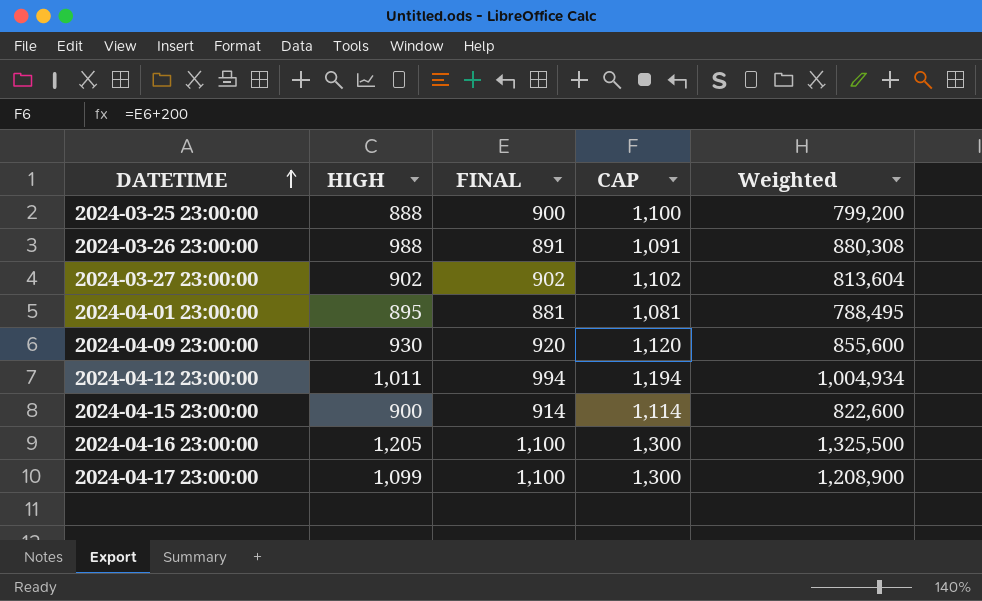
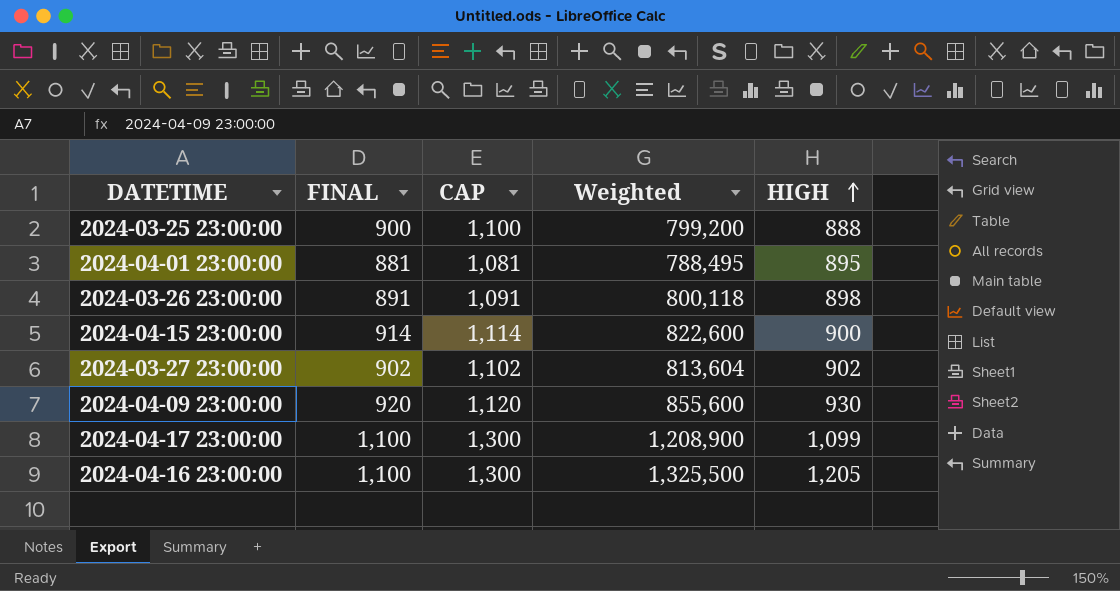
row order: DATETIME ascending -> HIGH ascending
column HIGH | position: 2 -> 5
row 2024-04-12 23:00:00: 1,011 | 994 | 1,194 | 1,004,934 -> none
2024-03-26 23:00:00 | Weighted: 880,308 -> 800,118
2024-03-26 23:00:00 | HIGH: 988 -> 898

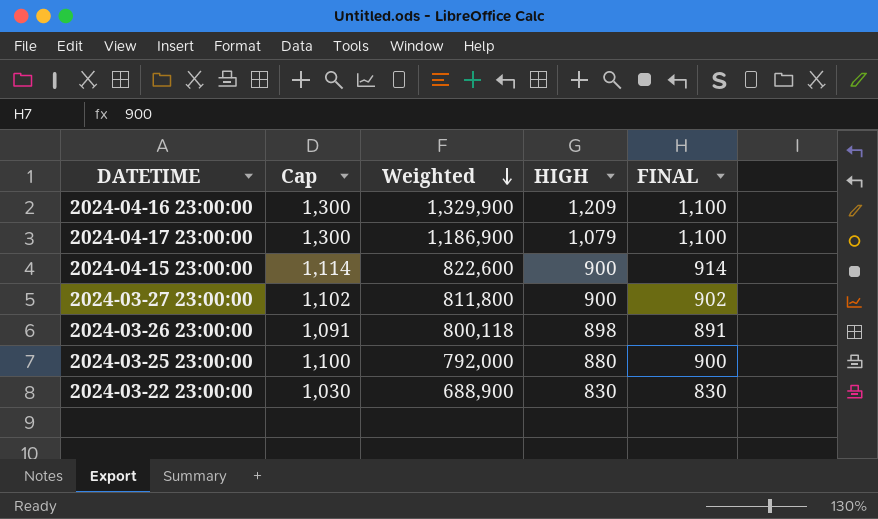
row order: HIGH ascending -> Weighted descending
column name: CAP -> Cap
column FINAL | position: 2 -> 5
row 2024-04-01 23:00:00: 881 | 1,081 | 788,495 | 895 -> none
row 2024-04-09 23:00:00: 920 | 1,120 | 855,600 | 930 -> none
2024-04-16 23:00:00 | Weighted: 1,325,500 -> 1,329,900
2024-04-16 23:00:00 | HIGH: 1,205 -> 1,209
2024-04-17 23:00:00 | Weighted: 1,208,900 -> 1,186,900
2024-04-17 23:00:00 | HIGH: 1,099 -> 1,079
2024-03-27 23:00:00 | Weighted: 813,604 -> 811,800
2024-03-27 23:00:00 | HIGH: 902 -> 900
2024-03-25 23:00:00 | Weighted: 799,200 -> 792,000
2024-03-25 23:00:00 | HIGH: 888 -> 880
row 2024-03-22 23:00:00: none -> 1,030 | 688,900 | 830 | 830

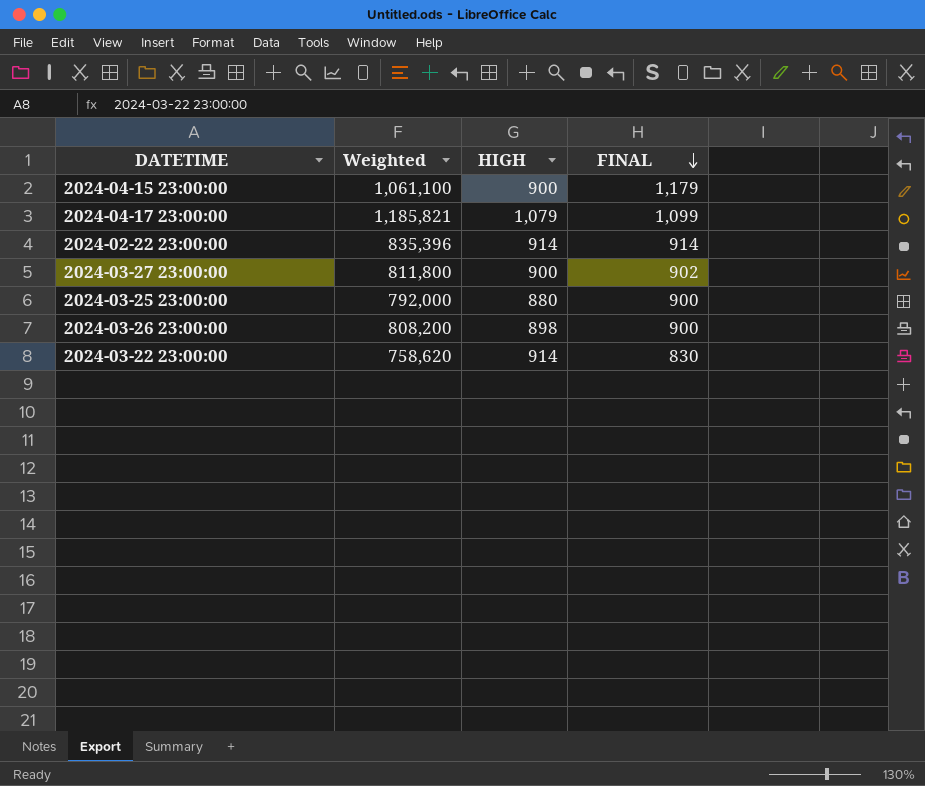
row order: Weighted descending -> FINAL descending
column Cap | formula: [FINAL] + 200 -> none
row 2024-04-16 23:00:00: 1,300 | 1,329,900 | 1,209 | 1,100 -> none
2024-04-15 23:00:00 | Weighted: 822,600 -> 1,061,100
2024-04-15 23:00:00 | FINAL: 914 -> 1,179
2024-04-17 23:00:00 | Weighted: 1,186,900 -> 1,185,821
2024-04-17 23:00:00 | FINAL: 1,100 -> 1,099
row 2024-02-22 23:00:00: none -> 835,396 | 914 | 914
2024-03-26 23:00:00 | Weighted: 800,118 -> 808,200
2024-03-26 23:00:00 | FINAL: 891 -> 900
2024-03-22 23:00:00 | Weighted: 688,900 -> 758,620
2024-03-22 23:00:00 | HIGH: 830 -> 914

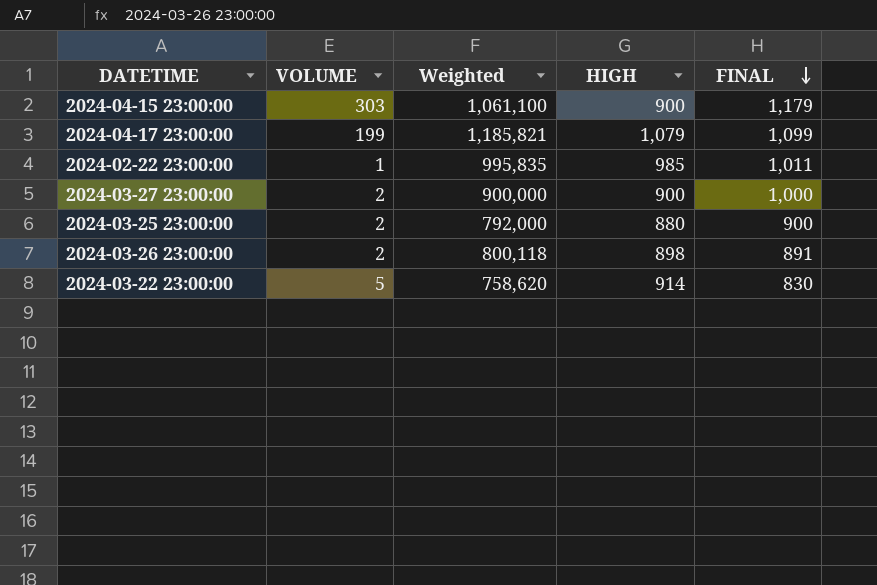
column VOLUME | position: none -> 2
2024-02-22 23:00:00 | Weighted: 835,396 -> 995,835
2024-02-22 23:00:00 | HIGH: 914 -> 985
2024-02-22 23:00:00 | FINAL: 914 -> 1,011
2024-03-27 23:00:00 | Weighted: 811,800 -> 900,000
2024-03-27 23:00:00 | FINAL: 902 -> 1,000
2024-03-26 23:00:00 | Weighted: 808,200 -> 800,118
2024-03-26 23:00:00 | FINAL: 900 -> 891

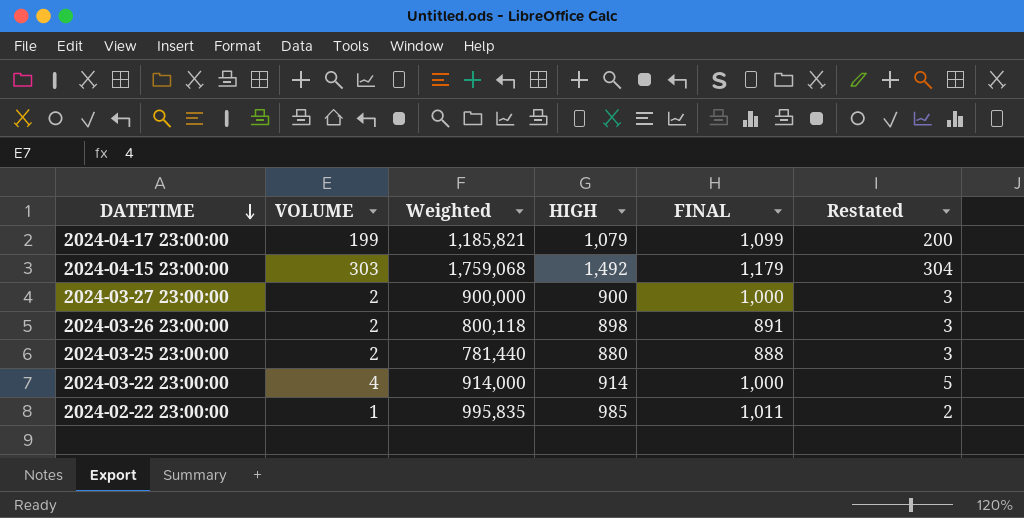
row order: FINAL descending -> DATETIME descending
column Restated | formula: none -> [VOLUME] + 1
2024-04-15 23:00:00 | Weighted: 1,061,100 -> 1,759,068
2024-04-15 23:00:00 | HIGH: 900 -> 1,492
2024-03-25 23:00:00 | Weighted: 792,000 -> 781,440
2024-03-25 23:00:00 | FINAL: 900 -> 888
2024-03-22 23:00:00 | VOLUME: 5 -> 4
2024-03-22 23:00:00 | Weighted: 758,620 -> 914,000
2024-03-22 23:00:00 | FINAL: 830 -> 1,000

